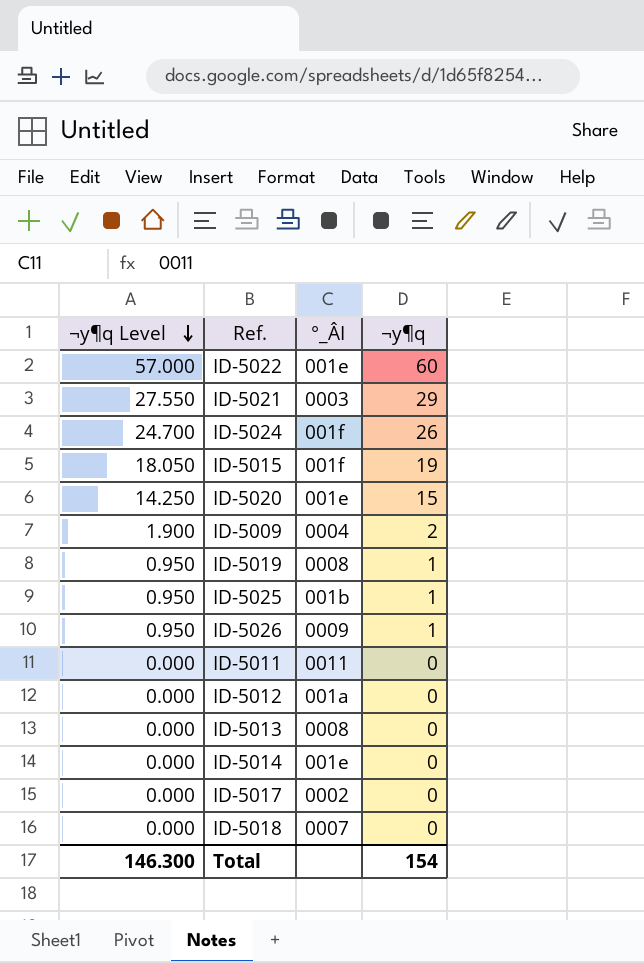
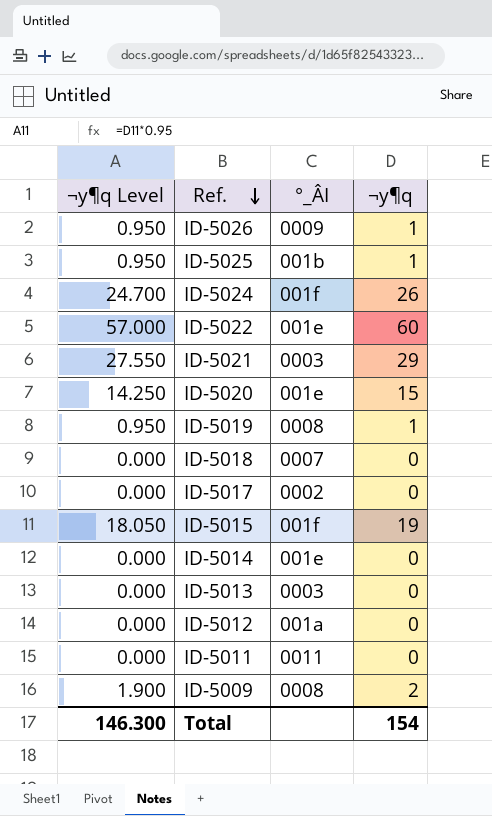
row order: ¬y¶q Level descending -> Ref. descending
ID-5013 | °_ÂI: 0008 -> 0003
ID-5009 | °_ÂI: 0004 -> 0008

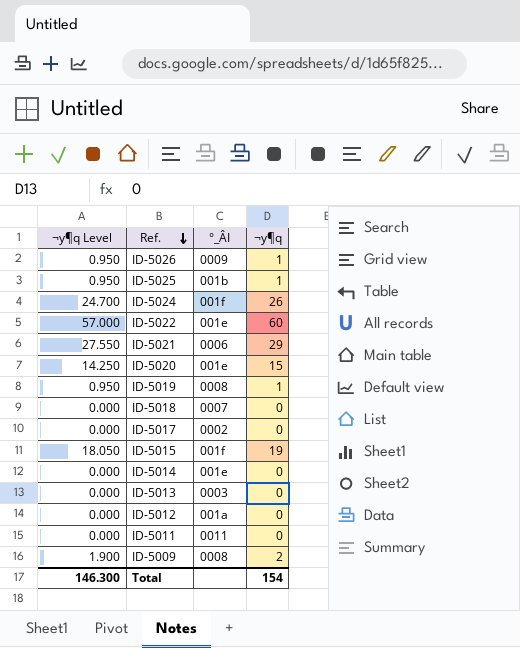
ID-5021 | °_ÂI: 0003 -> 0006

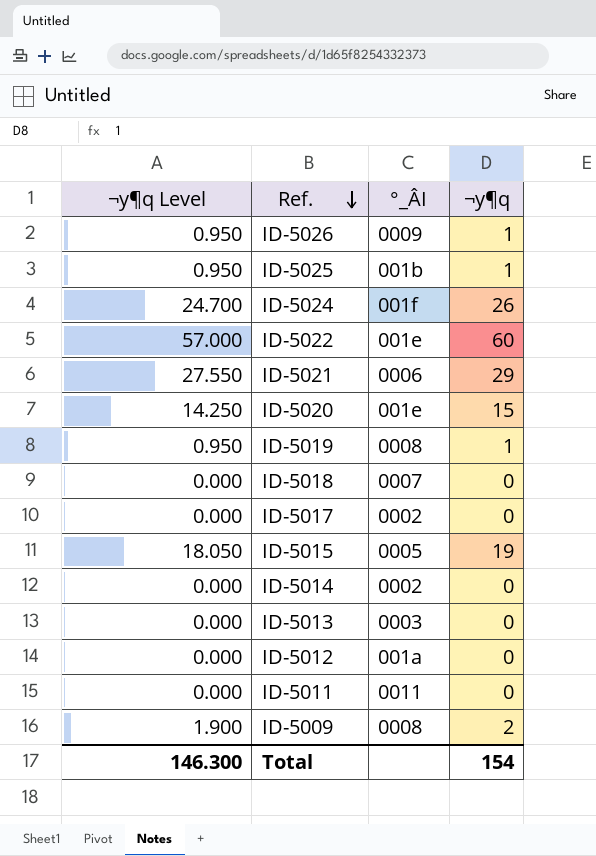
ID-5015 | °_ÂI: 001f -> 0005
ID-5014 | °_ÂI: 001e -> 0002

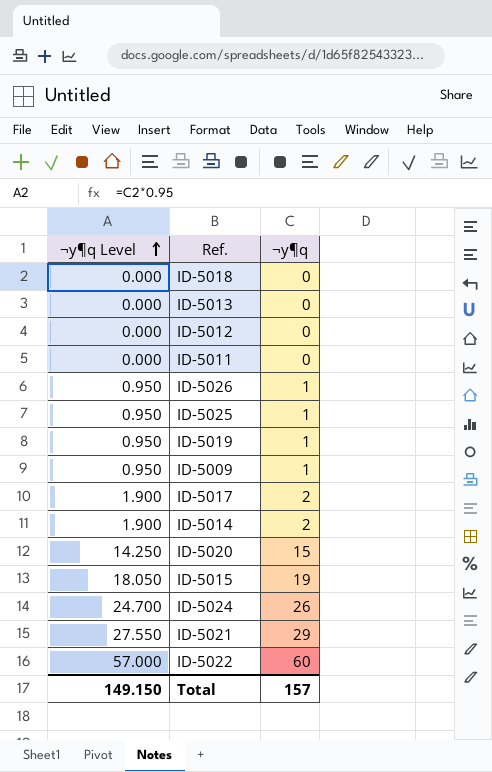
row order: Ref. descending -> ¬y¶q Level ascending
column °_ÂI | position: 3 -> none
ID-5009 | ¬y¶q Level: 1.900 -> 0.950
ID-5009 | ¬y¶q: 2 -> 1
ID-5017 | ¬y¶q Level: 0.000 -> 1.900
ID-5017 | ¬y¶q: 0 -> 2
ID-5014 | ¬y¶q Level: 0.000 -> 1.900
ID-5014 | ¬y¶q: 0 -> 2
Total | ¬y¶q Level: 146.300 -> 149.150
Total | ¬y¶q: 154 -> 157

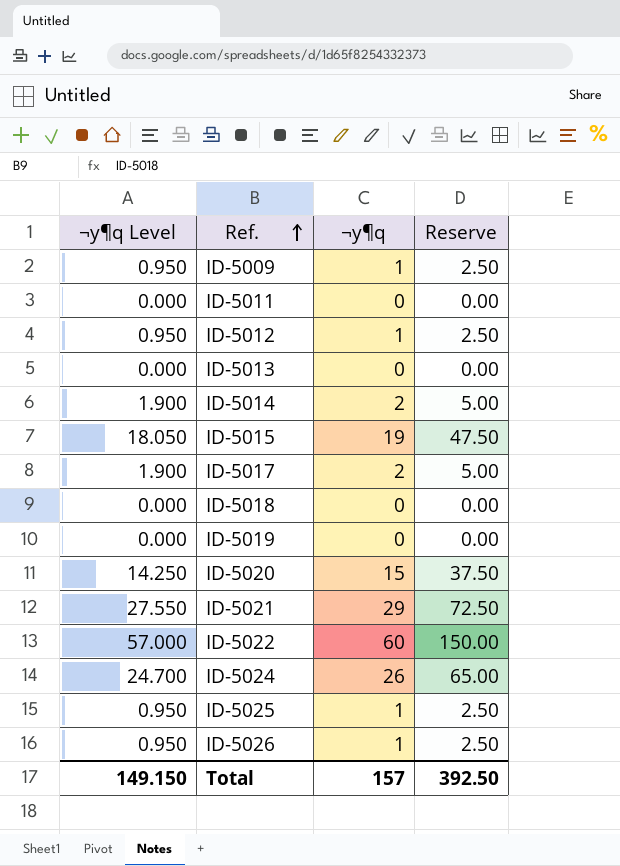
row order: ¬y¶q Level ascending -> Ref. ascending
column Reserve | formula: none -> [¬y¶q] * 2.5
ID-5012 | ¬y¶q Level: 0.000 -> 0.950
ID-5012 | ¬y¶q: 0 -> 1
ID-5019 | ¬y¶q Level: 0.950 -> 0.000
ID-5019 | ¬y¶q: 1 -> 0

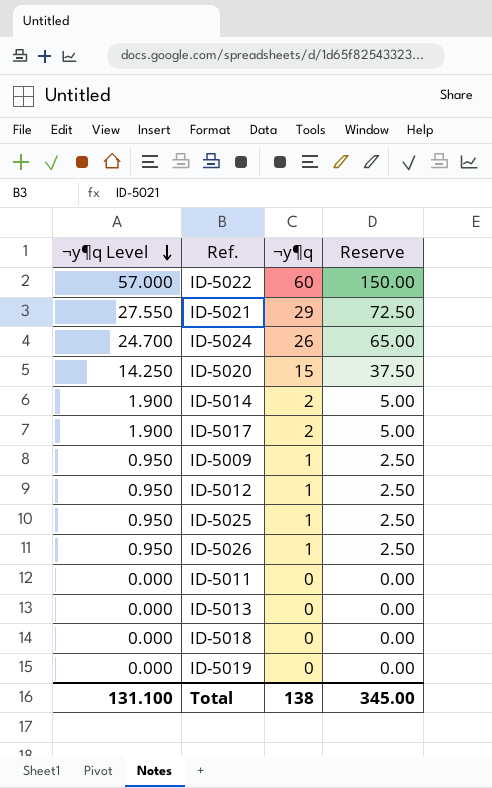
row order: Ref. ascending -> ¬y¶q Level descending
row ID-5015: 18.050 | 19 | 47.50 -> none
Total | ¬y¶q Level: 149.150 -> 131.100
Total | ¬y¶q: 157 -> 138
Total | Reserve: 392.50 -> 345.00

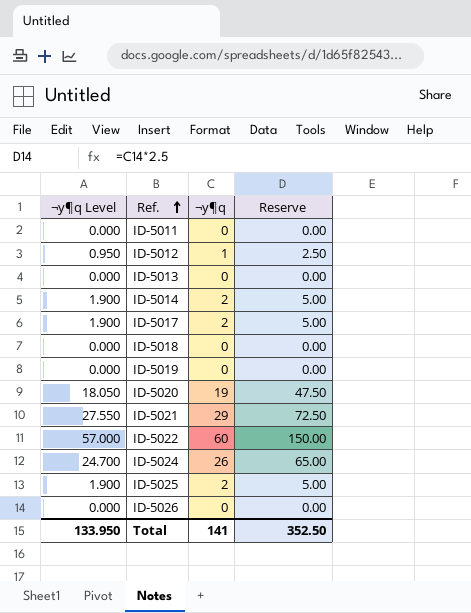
row order: ¬y¶q Level descending -> Ref. ascending
row ID-5009: 0.950 | 1 | 2.50 -> none
ID-5020 | ¬y¶q Level: 14.250 -> 18.050
ID-5020 | ¬y¶q: 15 -> 19
ID-5020 | Reserve: 37.50 -> 47.50
ID-5025 | ¬y¶q Level: 0.950 -> 1.900
ID-5025 | ¬y¶q: 1 -> 2
ID-5025 | Reserve: 2.50 -> 5.00
ID-5026 | ¬y¶q Level: 0.950 -> 0.000
ID-5026 | ¬y¶q: 1 -> 0
ID-5026 | Reserve: 2.50 -> 0.00
Total | ¬y¶q Level: 131.100 -> 133.950
Total | ¬y¶q: 138 -> 141
Total | Reserve: 345.00 -> 352.50

